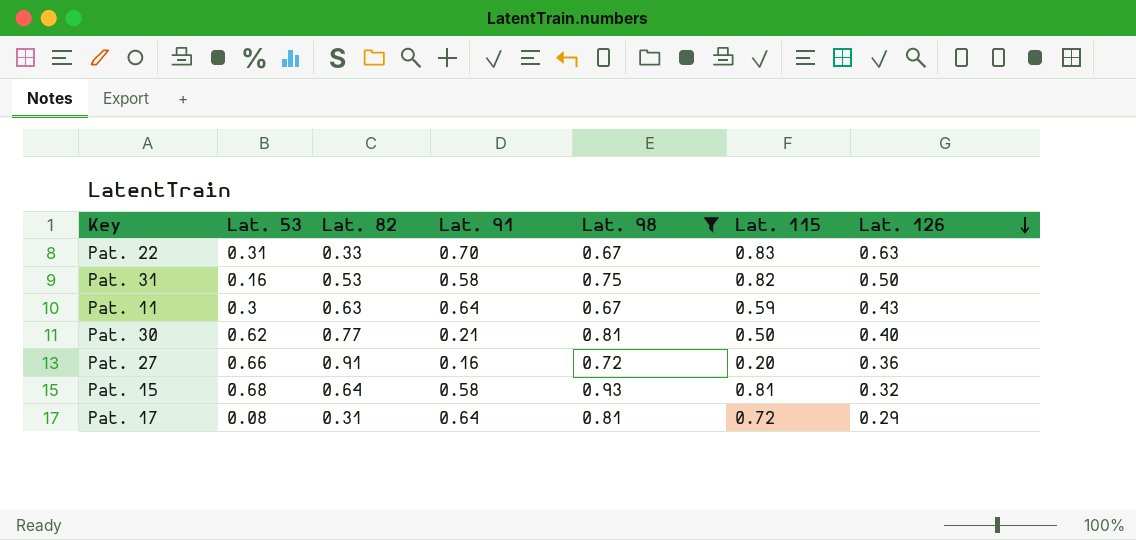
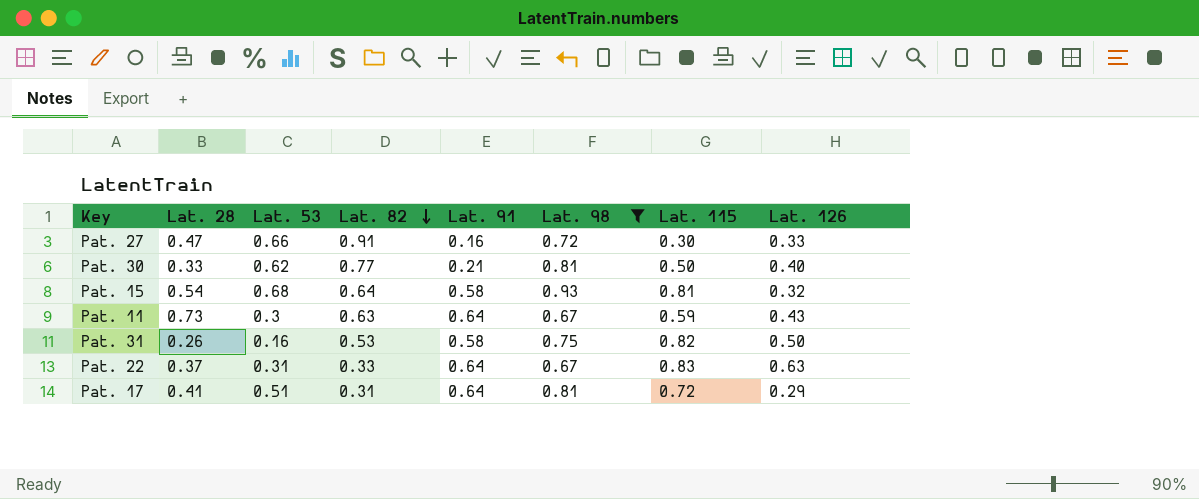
row order: Lat. 126 descending -> Lat. 82 descending
column Lat. 28 | position: none -> 2
Pat. 27 | Lat. 115: 0.20 -> 0.30
Pat. 27 | Lat. 126: 0.36 -> 0.33
Pat. 22 | Lat. 91: 0.70 -> 0.64
Pat. 17 | Lat. 53: 0.08 -> 0.51

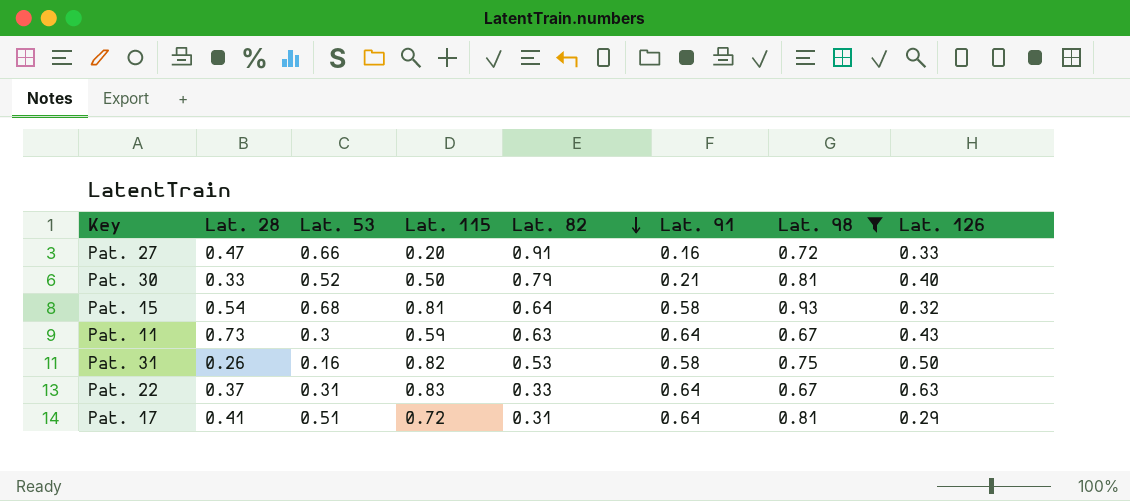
column Lat. 115 | position: 7 -> 4
Pat. 27 | Lat. 115: 0.30 -> 0.20
Pat. 30 | Lat. 53: 0.62 -> 0.52
Pat. 30 | Lat. 82: 0.77 -> 0.79

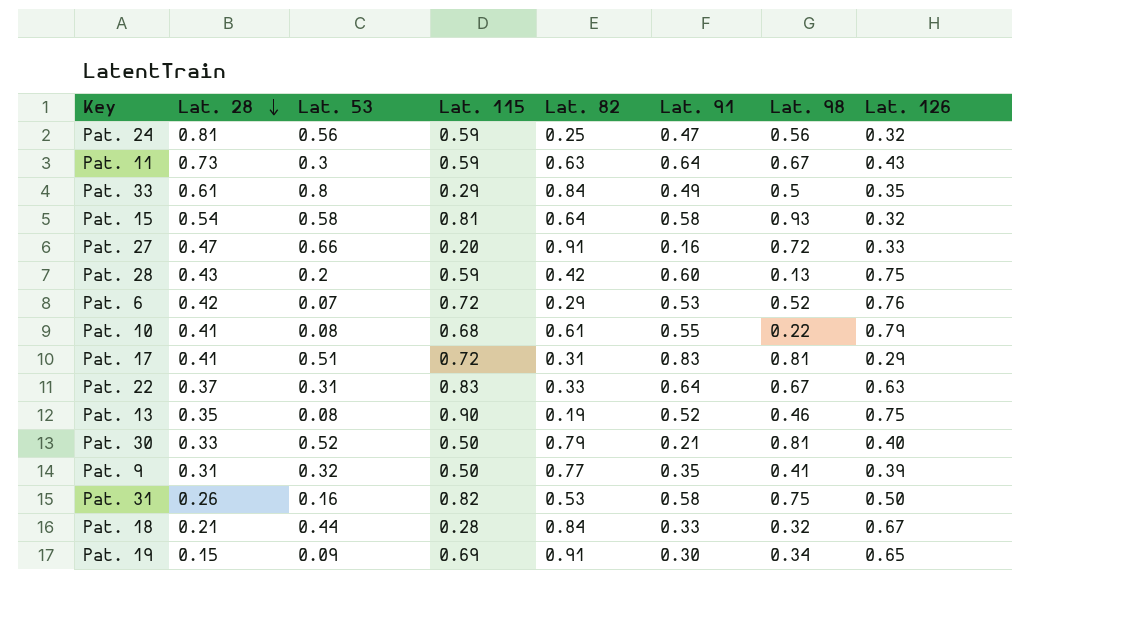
filter: Lat. 98 >= 0.67 -> none
row order: Lat. 82 descending -> Lat. 28 descending
Pat. 15 | Lat. 53: 0.68 -> 0.58
Pat. 17 | Lat. 91: 0.64 -> 0.83

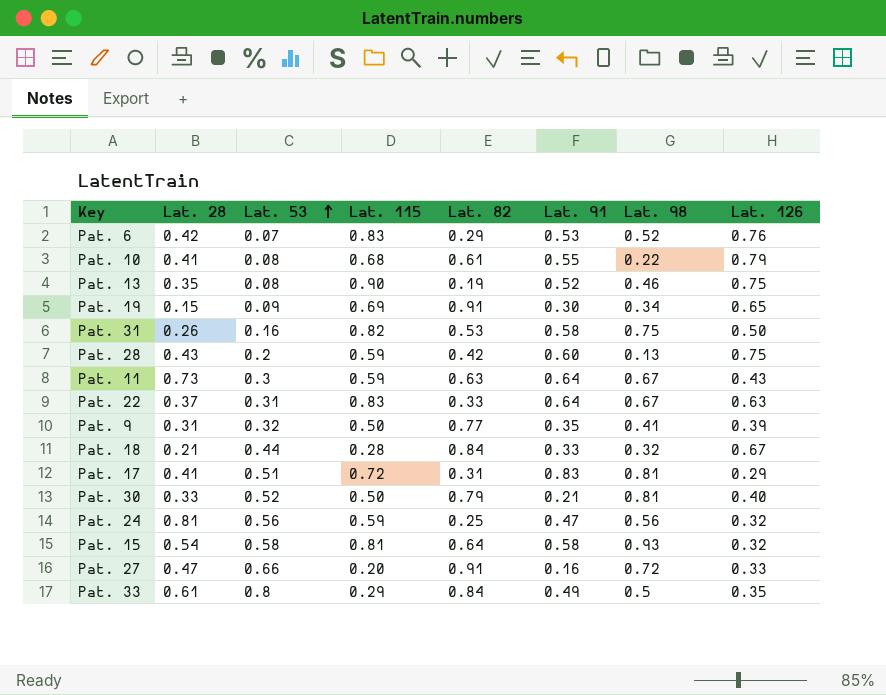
row order: Lat. 28 descending -> Lat. 53 ascending
Pat. 6 | Lat. 115: 0.72 -> 0.83

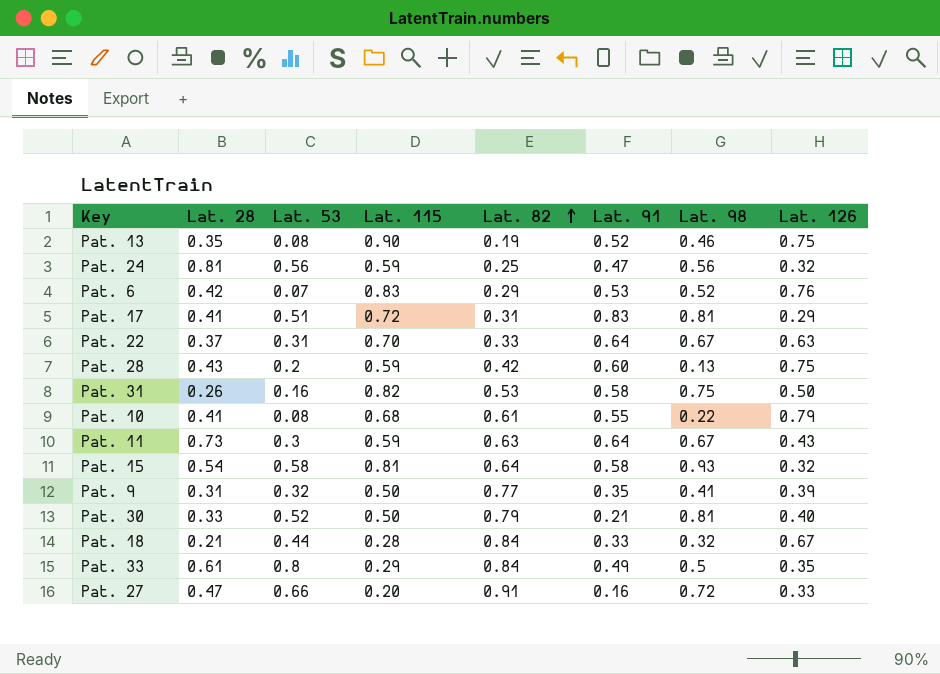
row order: Lat. 53 ascending -> Lat. 82 ascending
row Pat. 19: 0.15 | 0.09 | 0.69 | 0.91 | 0.30 | 0.34 | 0.65 -> none
Pat. 22 | Lat. 115: 0.83 -> 0.70

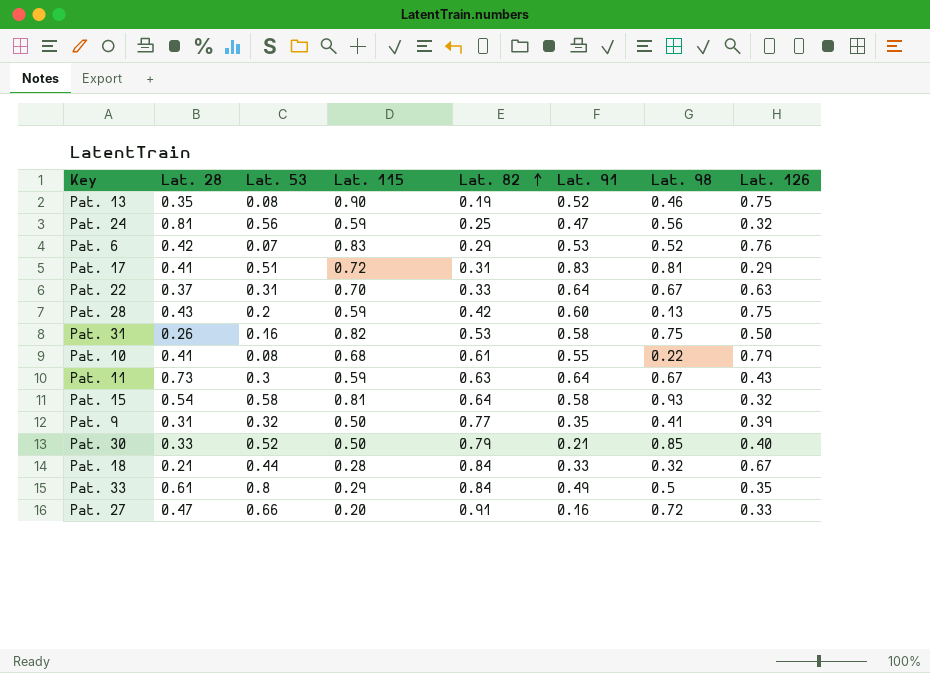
Pat. 30 | Lat. 98: 0.81 -> 0.85

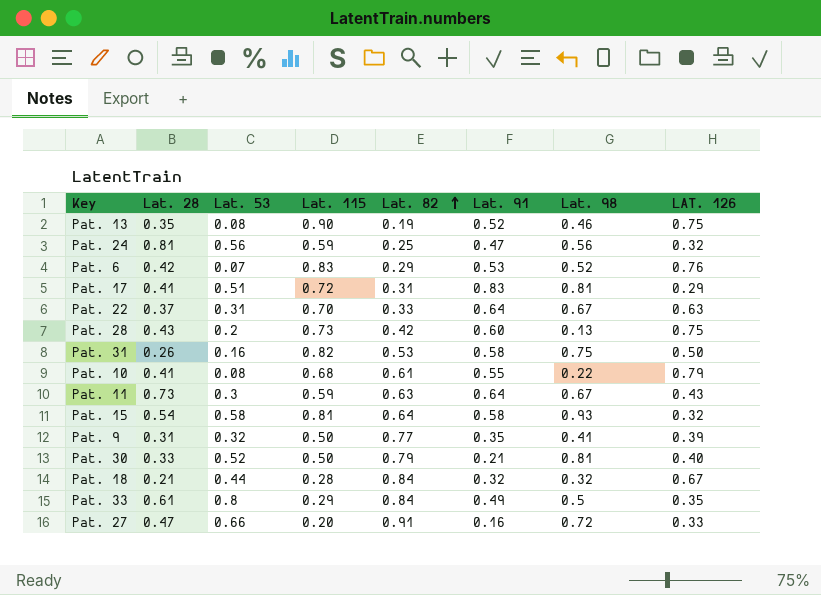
column name: Lat. 126 -> LAT. 126
Pat. 28 | Lat. 115: 0.59 -> 0.73
Pat. 30 | Lat. 98: 0.85 -> 0.81
Pat. 18 | Lat. 91: 0.33 -> 0.32

